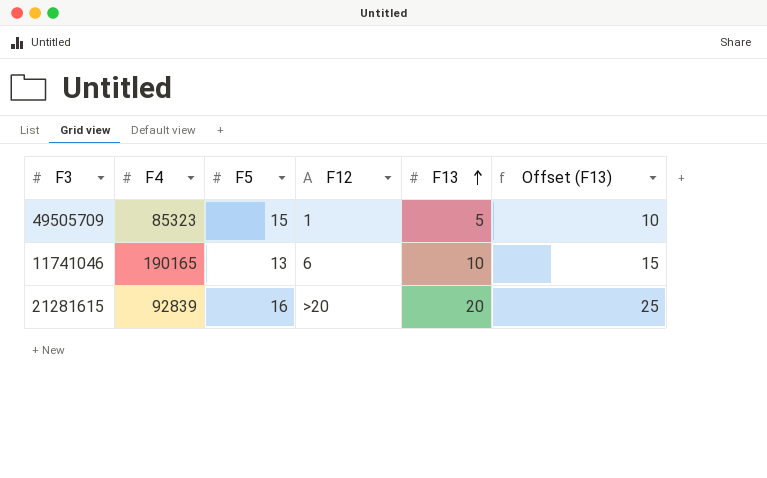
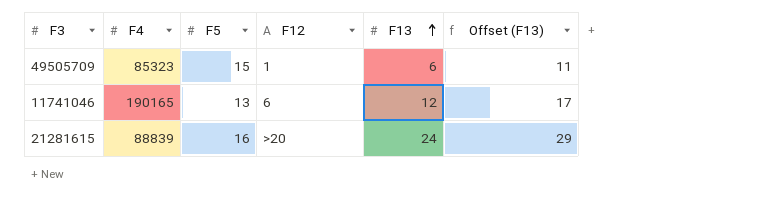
49505709 | F13: 5 -> 6
49505709 | Offset (F13): 10 -> 11
11741046 | F13: 10 -> 12
11741046 | Offset (F13): 15 -> 17
21281615 | F4: 92839 -> 88839
21281615 | F13: 20 -> 24
21281615 | Offset (F13): 25 -> 29

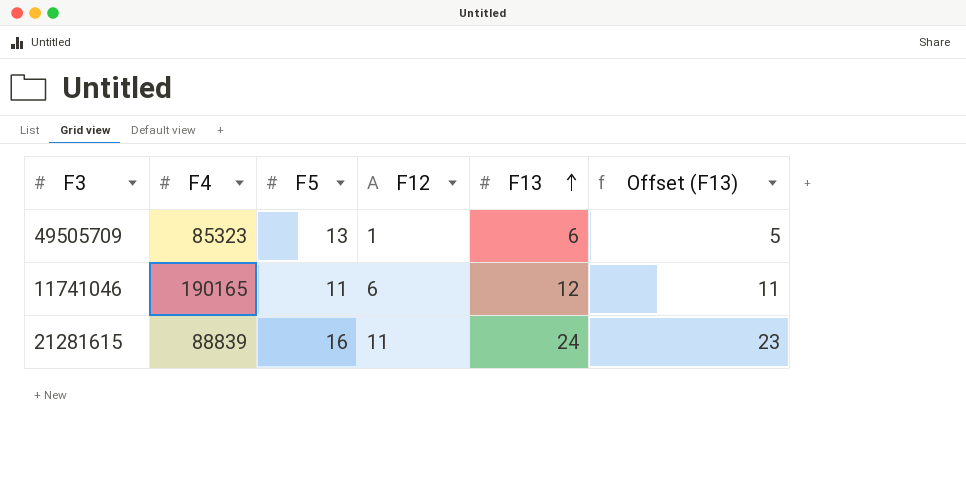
column Offset (F13) | formula: [F13] + 5 -> [F13] - 1
49505709 | F5: 15 -> 13
11741046 | F5: 13 -> 11
21281615 | F12: >20 -> 11

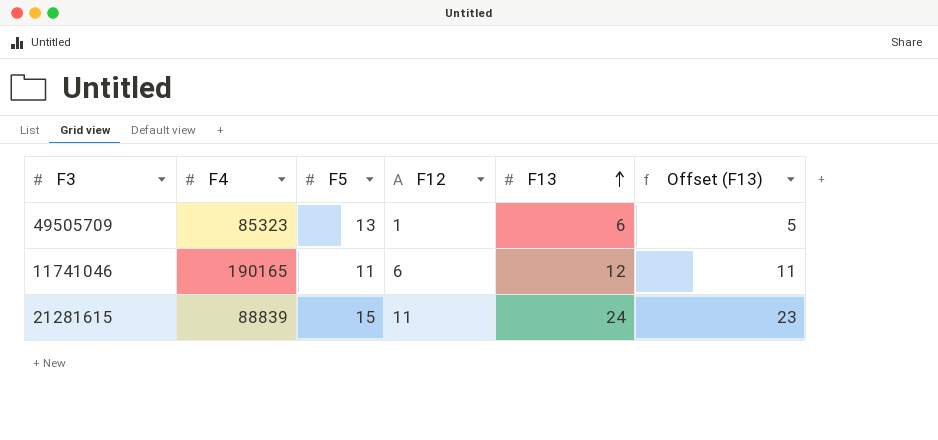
21281615 | F5: 16 -> 15

